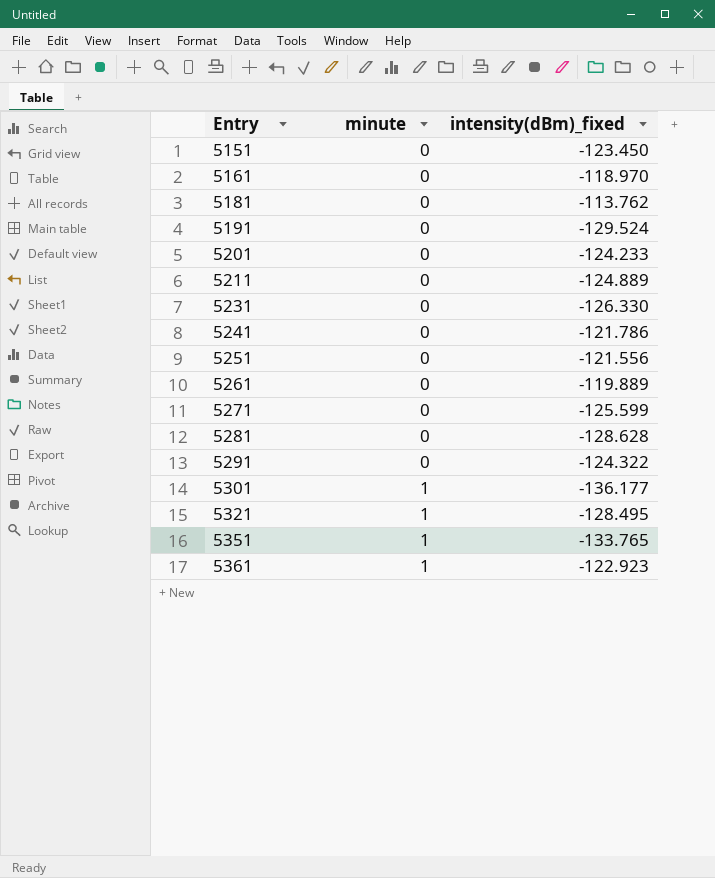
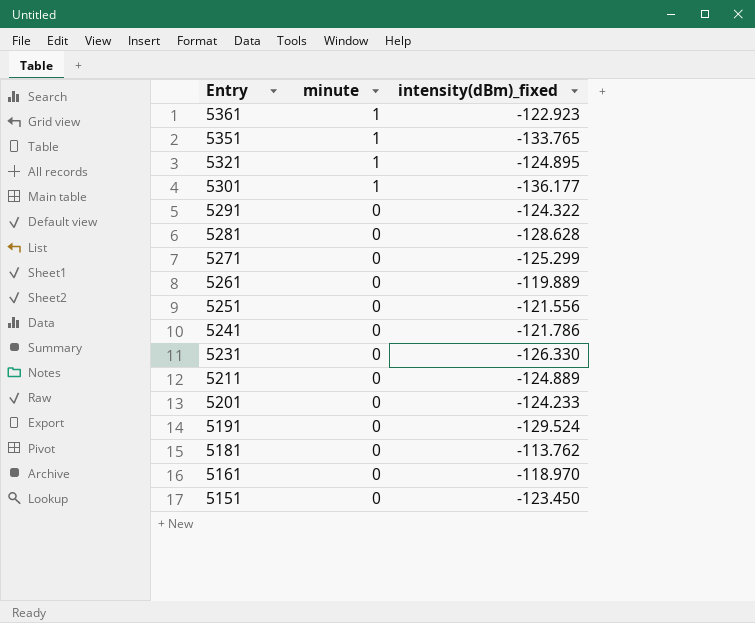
row order: Entry ascending -> Entry descending
5321 | intensity(dBm)_fixed: -128.495 -> -124.895
5271 | intensity(dBm)_fixed: -125.599 -> -125.299

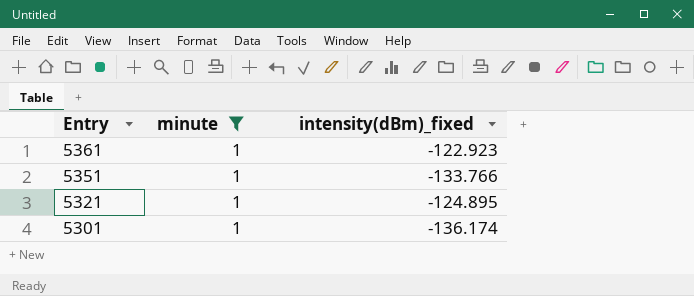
filter: none -> minute = 1
5351 | intensity(dBm)_fixed: -133.765 -> -133.766
5301 | intensity(dBm)_fixed: -136.177 -> -136.174

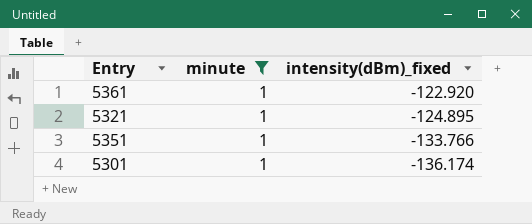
row order: Entry descending -> intensity(dBm)_fixed descending
5361 | intensity(dBm)_fixed: -122.923 -> -122.920

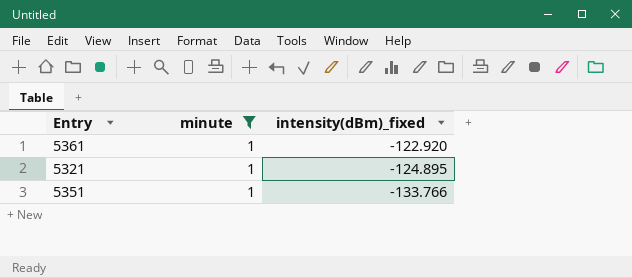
row 5301: 1 | -136.174 -> none

